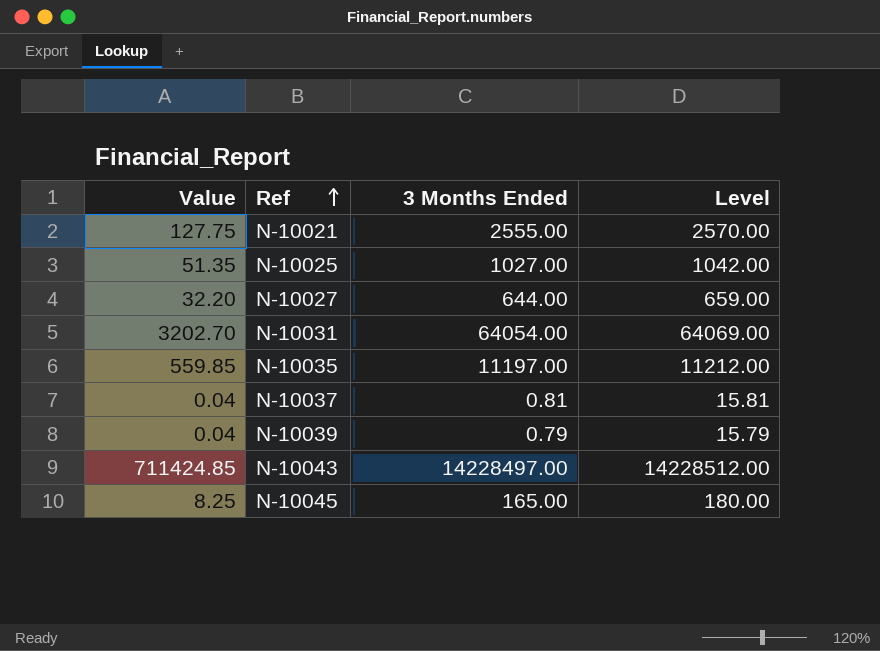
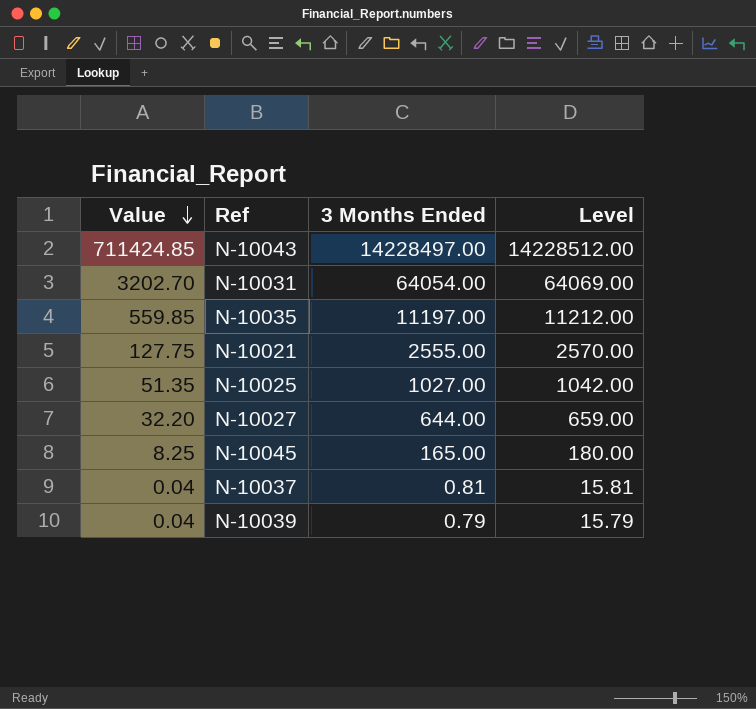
row order: Ref ascending -> Value descending

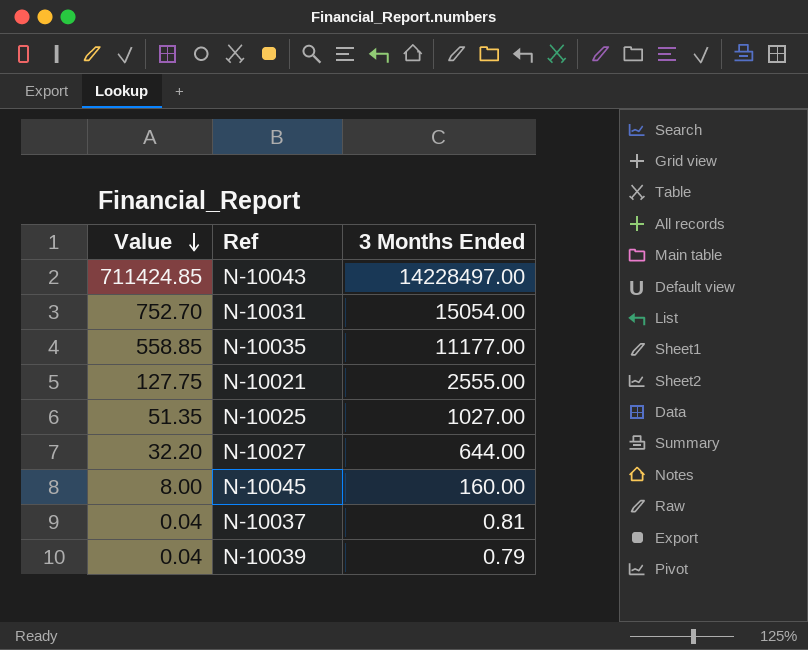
column Level | formula: [3 Months Ended] + 15 -> none
N-10031 | Value: 3202.70 -> 752.70
N-10031 | 3 Months Ended: 64054.00 -> 15054.00
N-10035 | Value: 559.85 -> 558.85
N-10035 | 3 Months Ended: 11197.00 -> 11177.00
N-10045 | Value: 8.25 -> 8.00
N-10045 | 3 Months Ended: 165.00 -> 160.00

